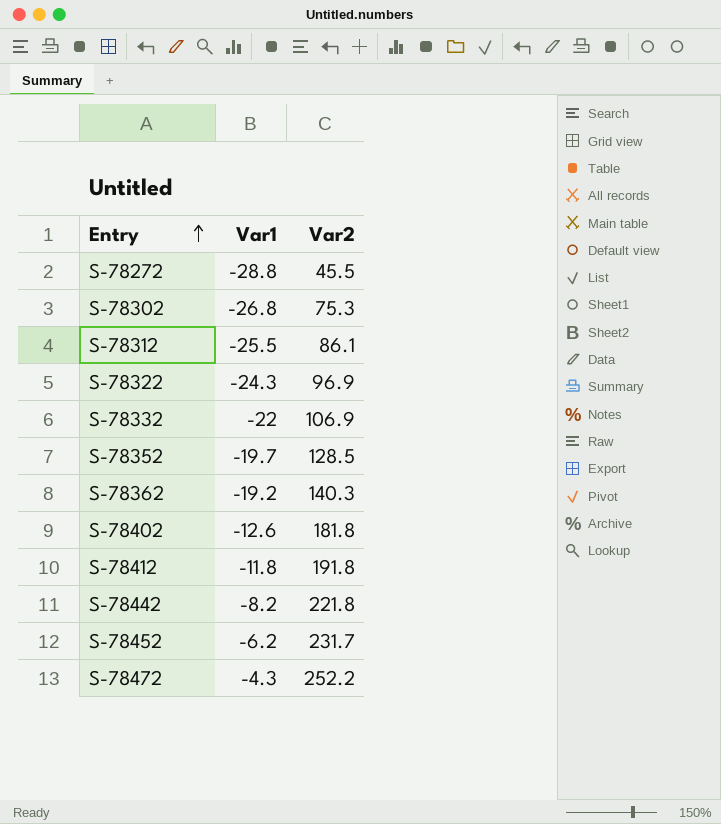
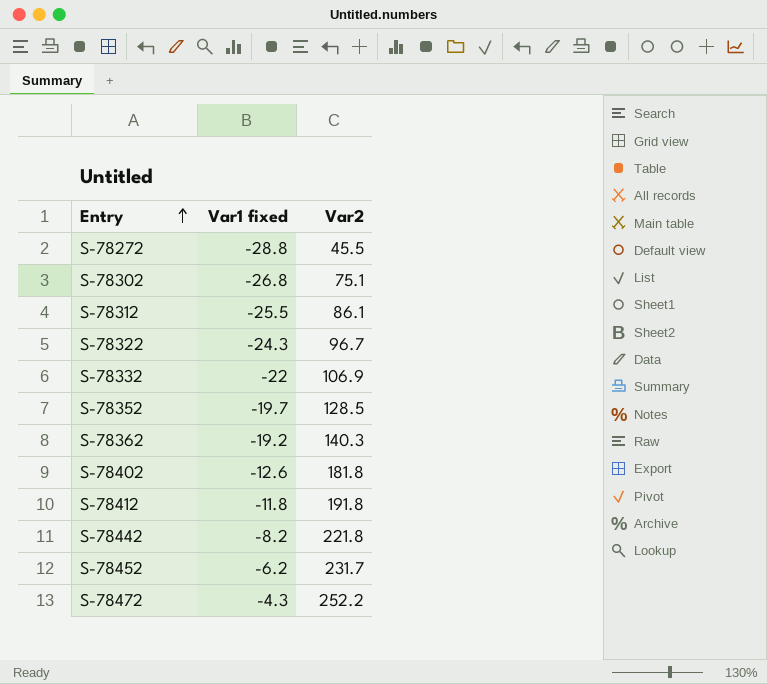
column name: Var1 -> Var1 fixed
S-78302 | Var2: 75.3 -> 75.1
S-78322 | Var2: 96.9 -> 96.7

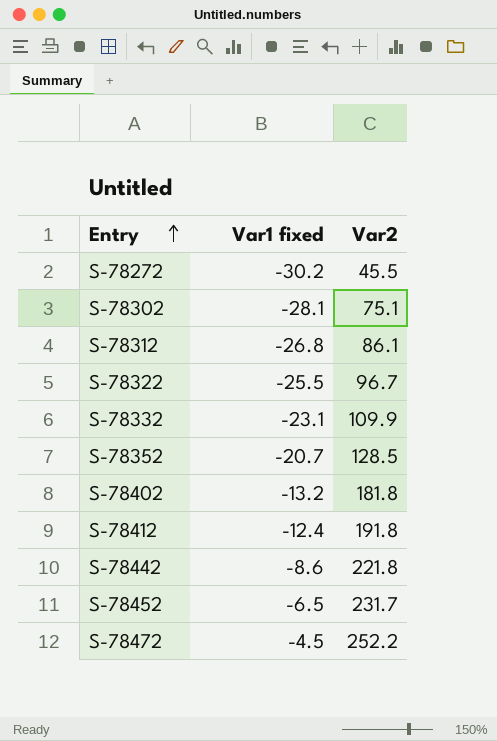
row S-78362: -19.2 | 140.3 -> none
S-78272 | Var1 fixed: -28.8 -> -30.2
S-78302 | Var1 fixed: -26.8 -> -28.1
S-78312 | Var1 fixed: -25.5 -> -26.8
S-78322 | Var1 fixed: -24.3 -> -25.5
S-78332 | Var1 fixed: -22 -> -23.1
S-78332 | Var2: 106.9 -> 109.9
S-78352 | Var1 fixed: -19.7 -> -20.7
S-78402 | Var1 fixed: -12.6 -> -13.2
S-78412 | Var1 fixed: -11.8 -> -12.4
S-78442 | Var1 fixed: -8.2 -> -8.6
S-78452 | Var1 fixed: -6.2 -> -6.5
S-78472 | Var1 fixed: -4.3 -> -4.5

